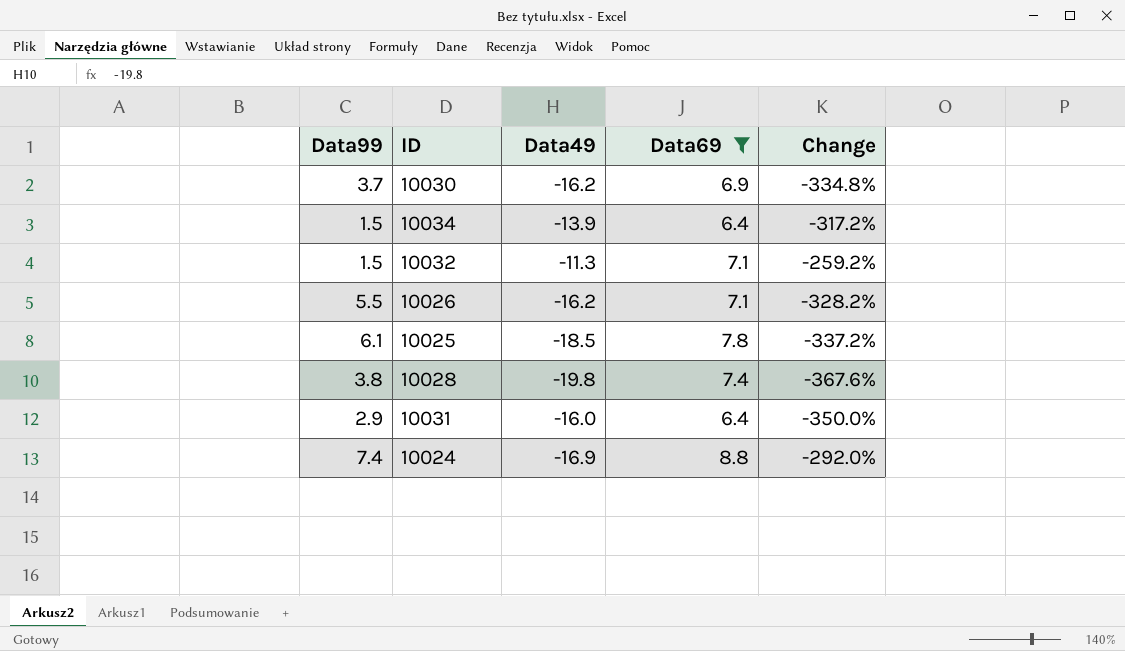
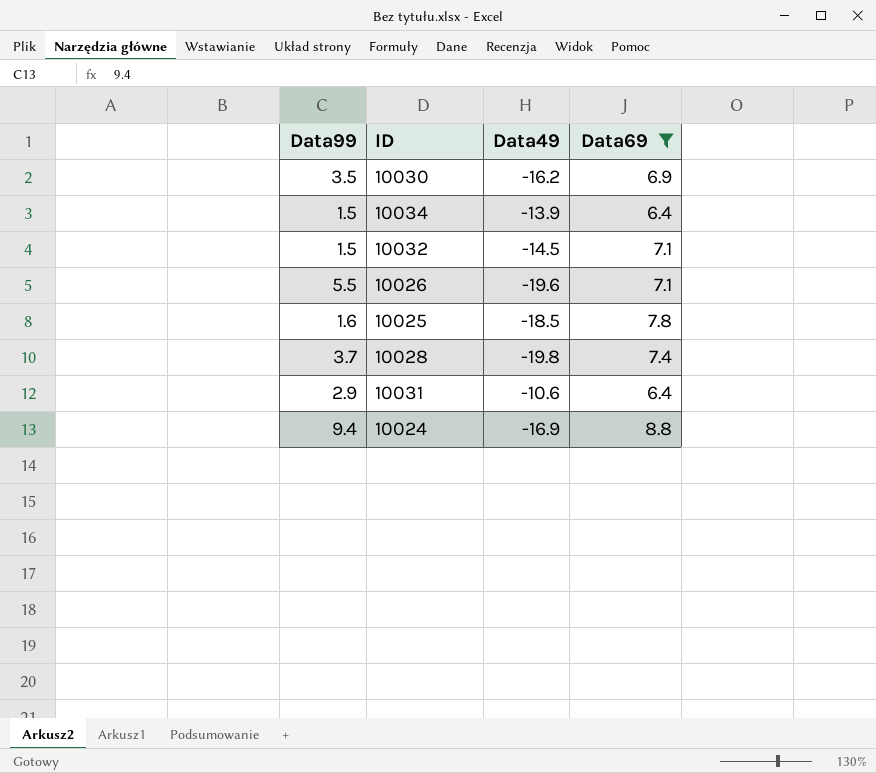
column Change | formula: ([Data49] - [Data69]) / [Data69] -> none
10030 | Data99: 3.7 -> 3.5
10032 | Data49: -11.3 -> -14.5
10026 | Data49: -16.2 -> -19.6
10025 | Data99: 6.1 -> 1.6
10028 | Data99: 3.8 -> 3.7
10031 | Data49: -16.0 -> -10.6
10024 | Data99: 7.4 -> 9.4

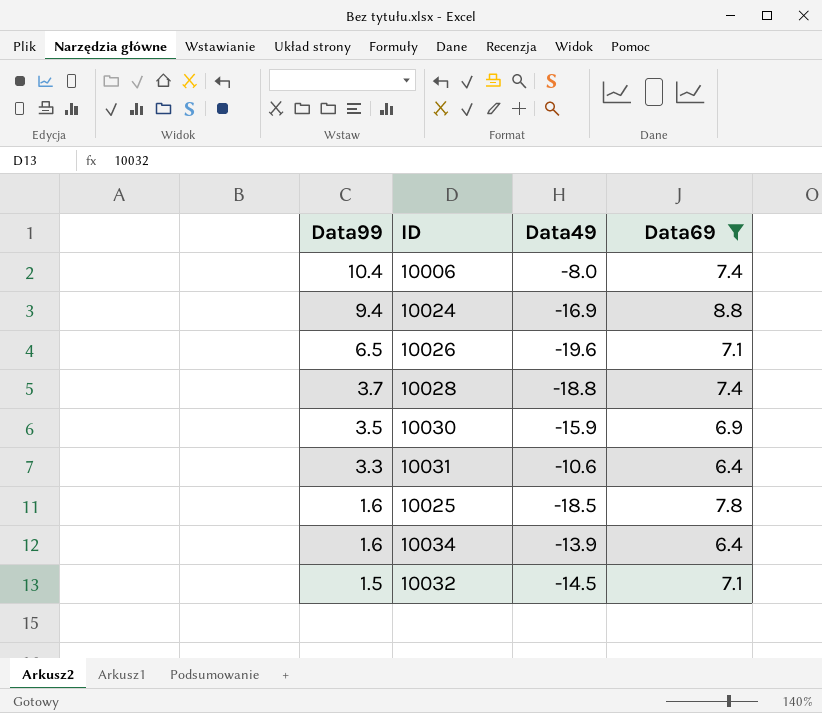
row order: none -> Data99 descending
row 10006: none -> 10.4 | -8.0 | 7.4
10026 | Data99: 5.5 -> 6.5
10028 | Data49: -19.8 -> -18.8
10030 | Data49: -16.2 -> -15.9
10031 | Data99: 2.9 -> 3.3
10034 | Data99: 1.5 -> 1.6

